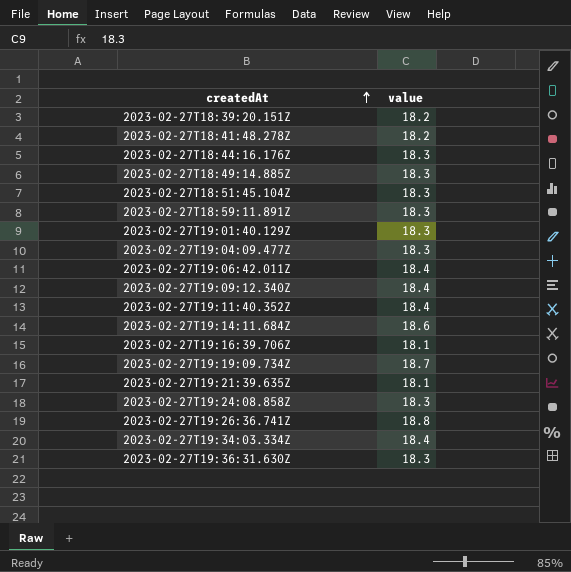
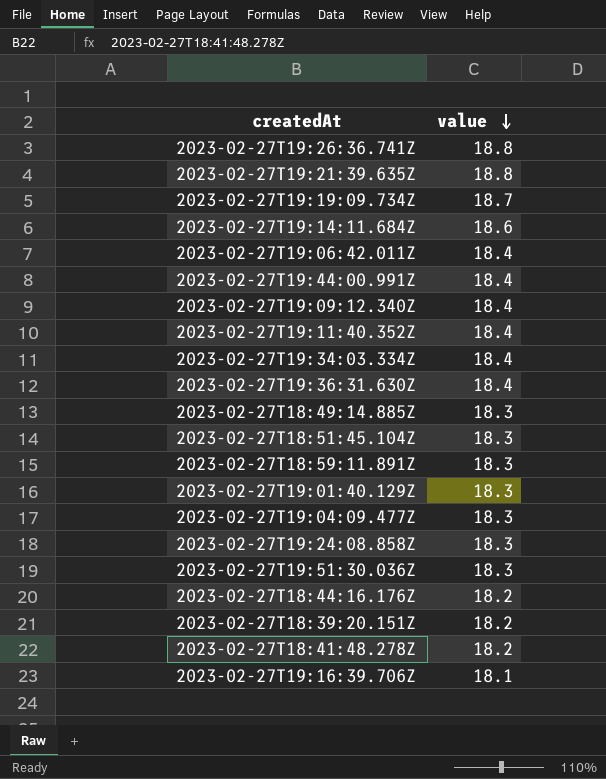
row order: createdAt ascending -> value descending
2023-02-27T19:21:39.635Z | value: 18.1 -> 18.8
row 2023-02-27T19:44:00.991Z: none -> 18.4
2023-02-27T19:36:31.630Z | value: 18.3 -> 18.4
row 2023-02-27T19:51:30.036Z: none -> 18.3
2023-02-27T18:44:16.176Z | value: 18.3 -> 18.2

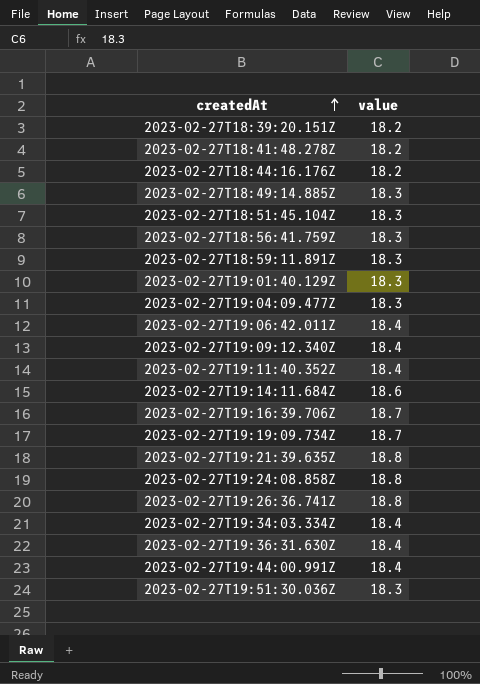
row order: value descending -> createdAt ascending
row 2023-02-27T18:56:41.759Z: none -> 18.3
2023-02-27T19:16:39.706Z | value: 18.1 -> 18.7
2023-02-27T19:24:08.858Z | value: 18.3 -> 18.8

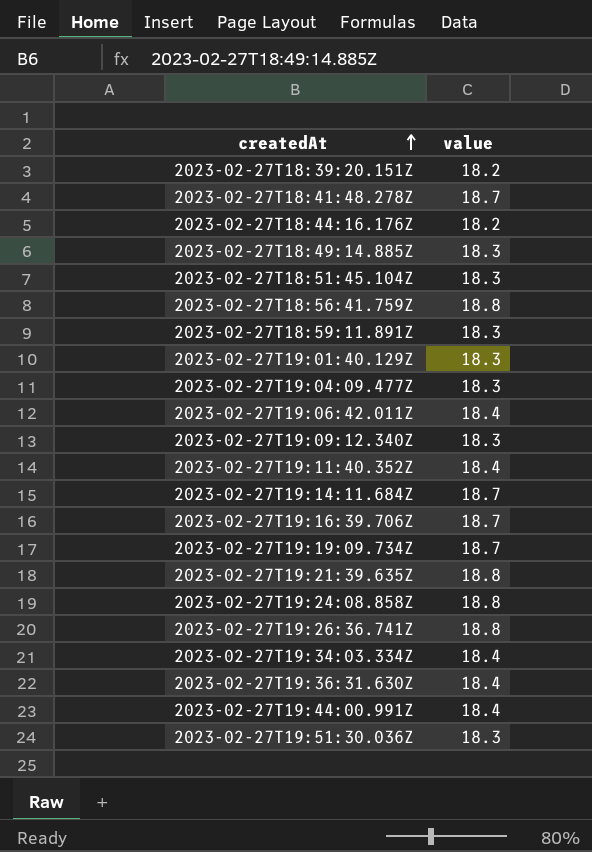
2023-02-27T18:41:48.278Z | value: 18.2 -> 18.7
2023-02-27T18:56:41.759Z | value: 18.3 -> 18.8
2023-02-27T19:09:12.340Z | value: 18.4 -> 18.3
2023-02-27T19:14:11.684Z | value: 18.6 -> 18.7

